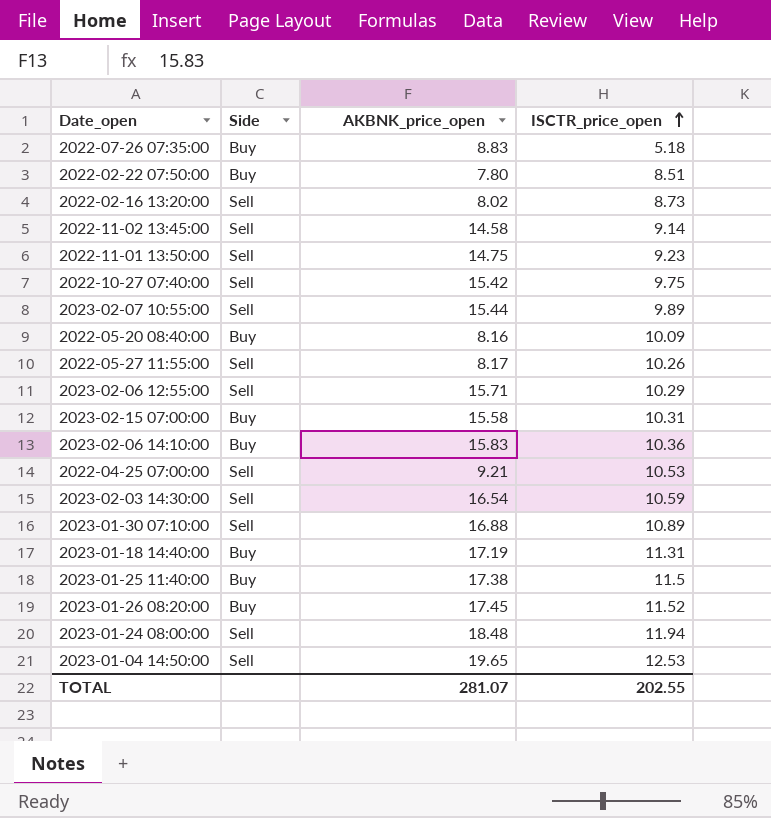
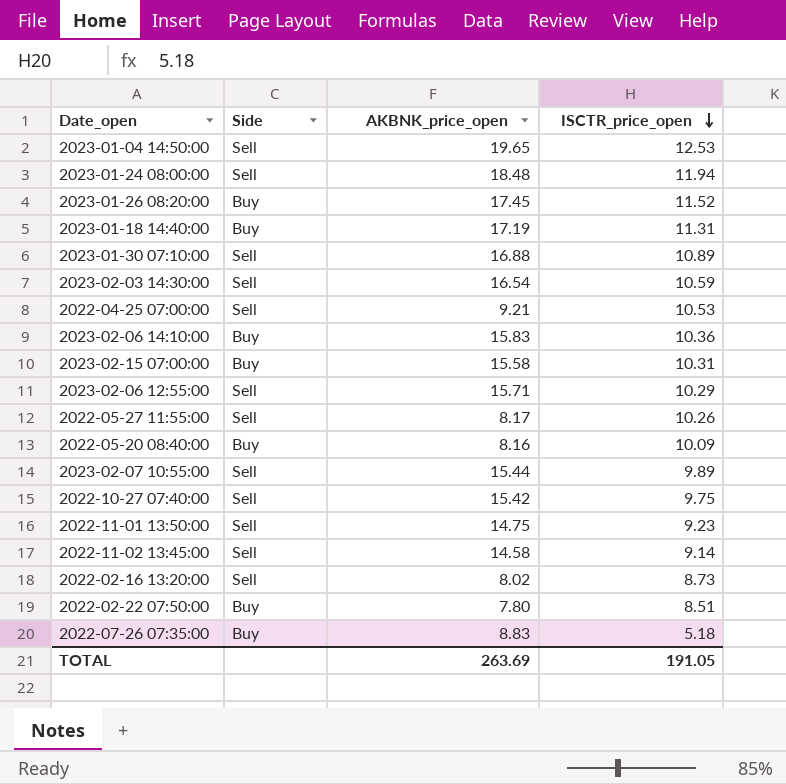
row order: ISCTR_price_open ascending -> ISCTR_price_open descending
row 2023-01-25 11:40:00: Buy | 17.38 | 11.5 -> none
TOTAL | AKBNK_price_open: 281.07 -> 263.69
TOTAL | ISCTR_price_open: 202.55 -> 191.05

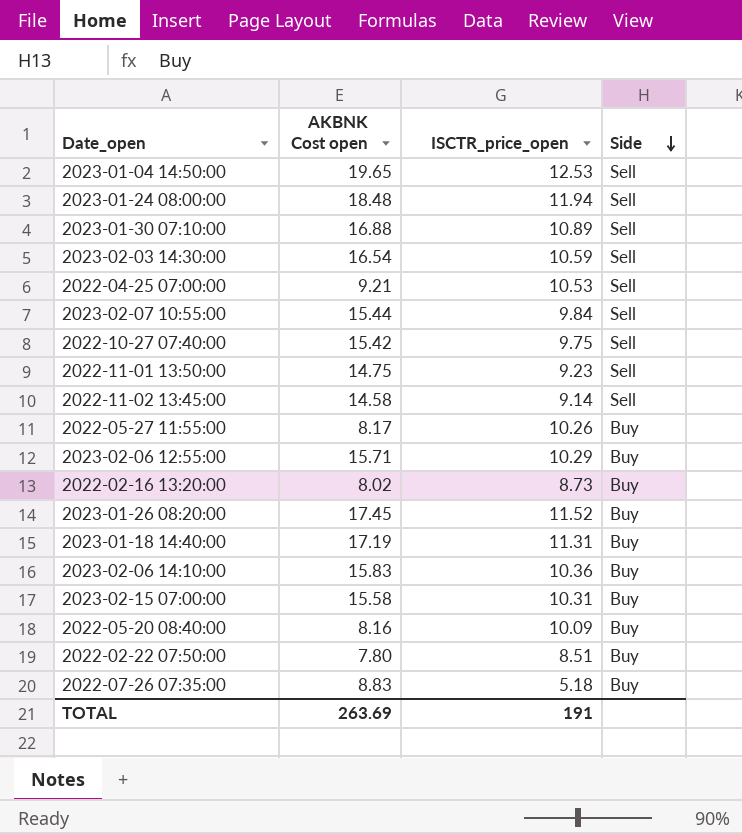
row order: ISCTR_price_open descending -> Side descending
column name: AKBNK_price_open -> AKBNK Cost open
column Side | position: 2 -> 4
2023-02-07 10:55:00 | ISCTR_price_open: 9.89 -> 9.84
2022-05-27 11:55:00 | Side: Sell -> Buy
2023-02-06 12:55:00 | Side: Sell -> Buy
2022-02-16 13:20:00 | Side: Sell -> Buy
TOTAL | ISCTR_price_open: 191.05 -> 191

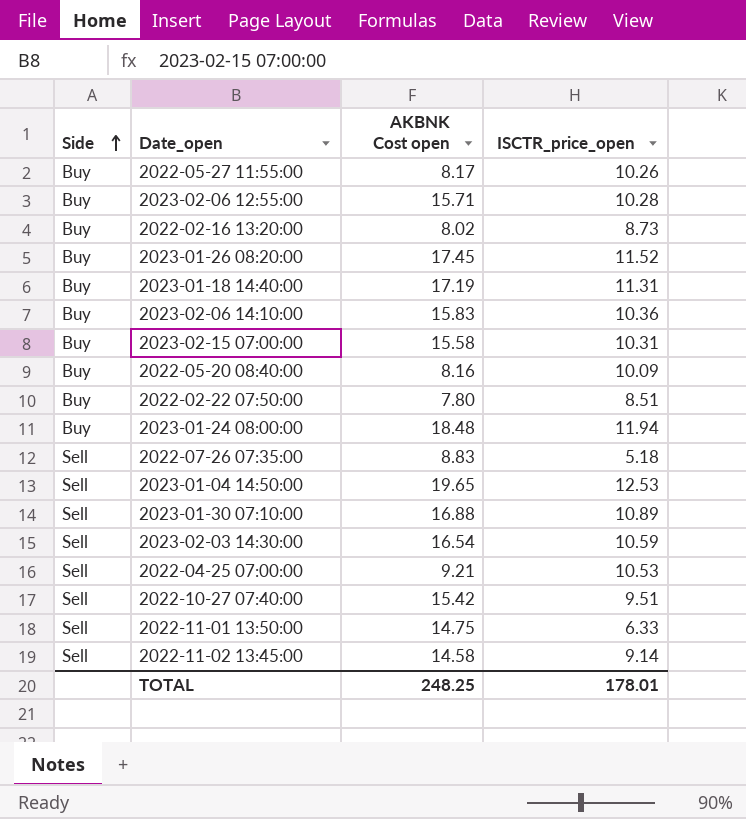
row order: Side descending -> Side ascending
column Side | position: 4 -> 1
row 2023-02-07 10:55:00: 15.44 | 9.84 | Sell -> none
2023-02-06 12:55:00 | ISCTR_price_open: 10.29 -> 10.28
2023-01-24 08:00:00 | Side: Sell -> Buy
2022-07-26 07:35:00 | Side: Buy -> Sell
2022-10-27 07:40:00 | ISCTR_price_open: 9.75 -> 9.51
2022-11-01 13:50:00 | ISCTR_price_open: 9.23 -> 6.33
TOTAL | AKBNK Cost open: 263.69 -> 248.25
TOTAL | ISCTR_price_open: 191 -> 178.01

